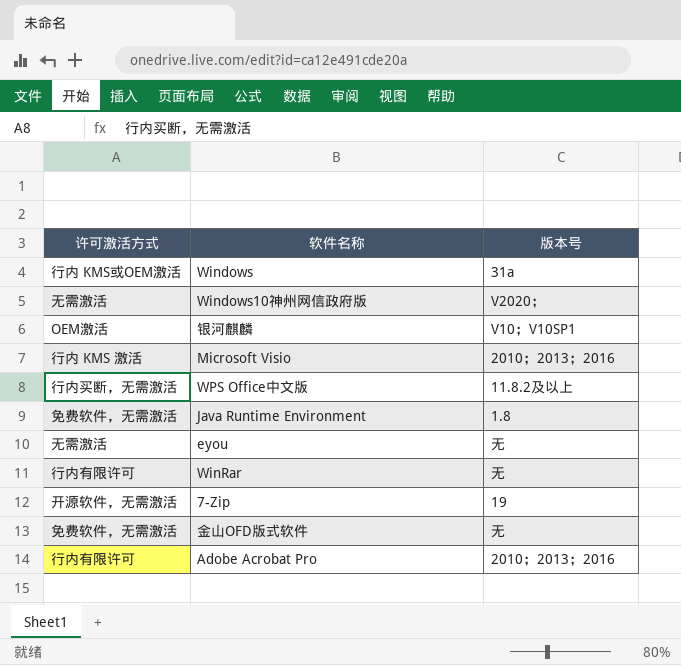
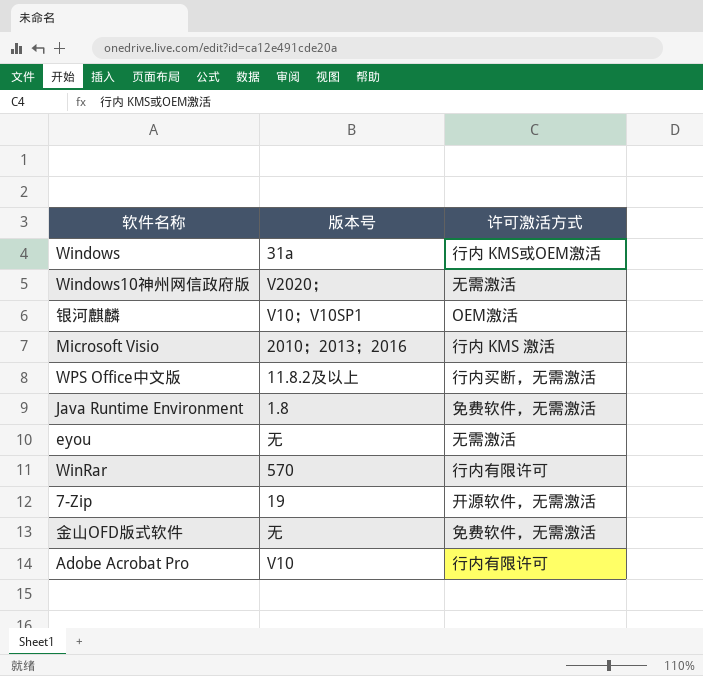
column 许可激活方式 | position: 1 -> 3
WinRar | 版本号: 无 -> 570
Adobe Acrobat Pro | 版本号: 2010；2013；2016 -> V10

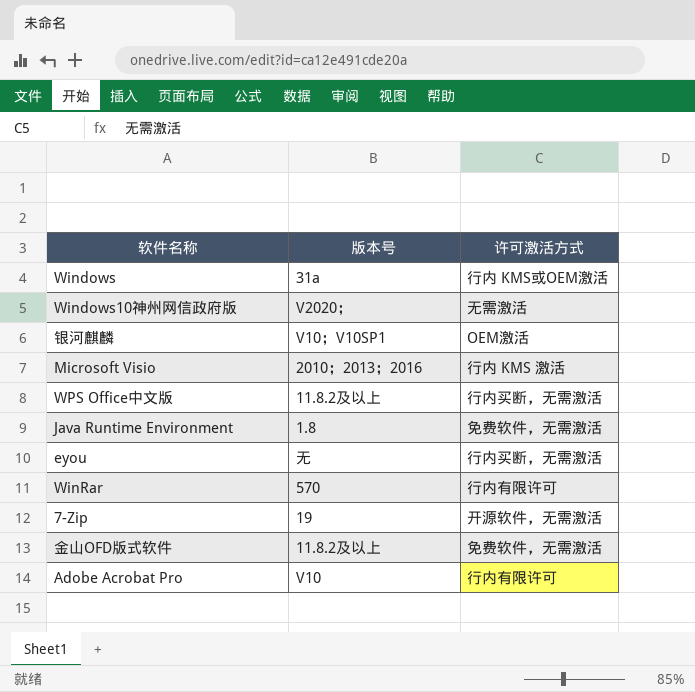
eyou | 许可激活方式: 无需激活 -> 行内买断，无需激活
金山OFD版式软件 | 版本号: 无 -> 11.8.2及以上

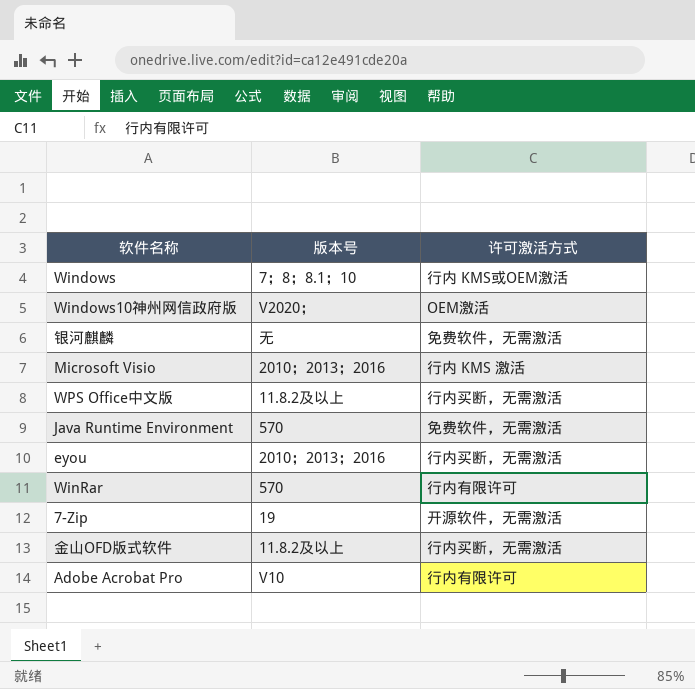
Windows | 版本号: 31a -> 7；8；8.1；10
Windows10神州网信政府版 | 许可激活方式: 无需激活 -> OEM激活
银河麒麟 | 版本号: V10；V10SP1 -> 无
银河麒麟 | 许可激活方式: OEM激活 -> 免费软件，无需激活
Java Runtime Environment | 版本号: 1.8 -> 570
eyou | 版本号: 无 -> 2010；2013；2016
金山OFD版式软件 | 许可激活方式: 免费软件，无需激活 -> 行内买断，无需激活

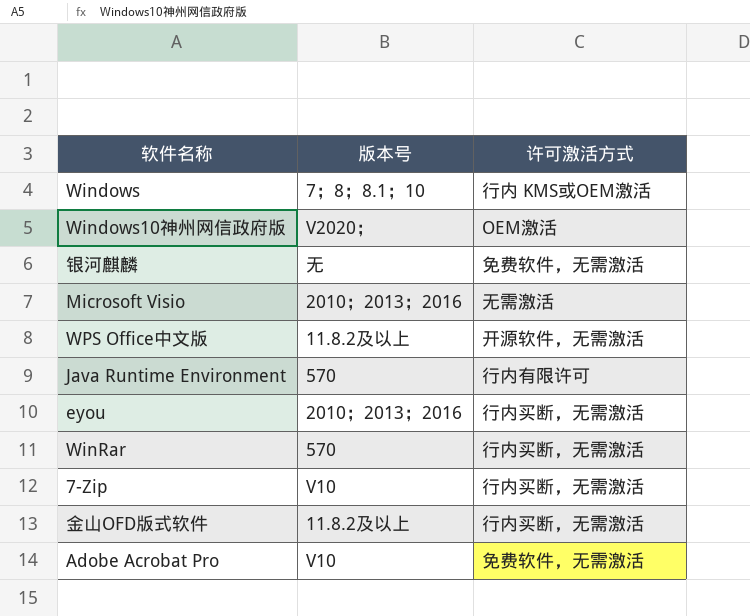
Microsoft Visio | 许可激活方式: 行内 KMS 激活 -> 无需激活
WPS Office中文版 | 许可激活方式: 行内买断，无需激活 -> 开源软件，无需激活
Java Runtime Environment | 许可激活方式: 免费软件，无需激活 -> 行内有限许可
WinRar | 许可激活方式: 行内有限许可 -> 行内买断，无需激活
7-Zip | 版本号: 19 -> V10
7-Zip | 许可激活方式: 开源软件，无需激活 -> 行内买断，无需激活
Adobe Acrobat Pro | 许可激活方式: 行内有限许可 -> 免费软件，无需激活

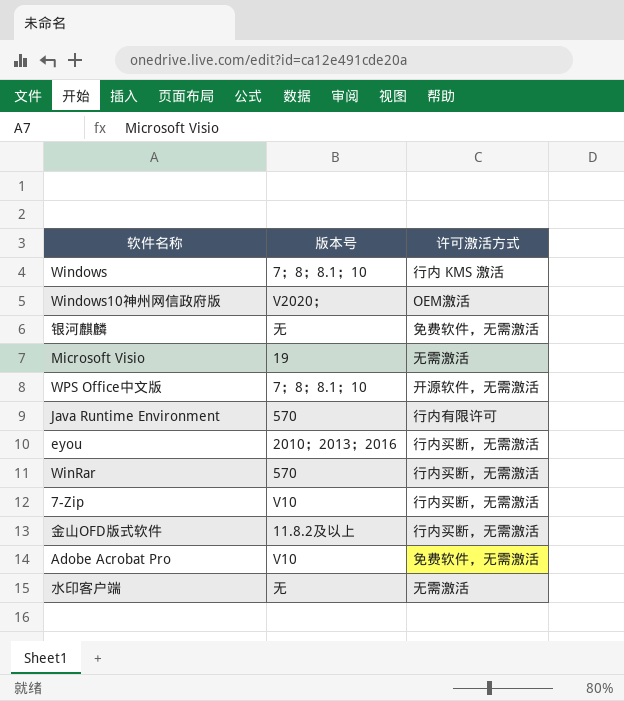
Windows | 许可激活方式: 行内 KMS或OEM激活 -> 行内 KMS 激活
Microsoft Visio | 版本号: 2010；2013；2016 -> 19
WPS Office中文版 | 版本号: 11.8.2及以上 -> 7；8；8.1；10
row 水印客户端: none -> 无 | 无需激活

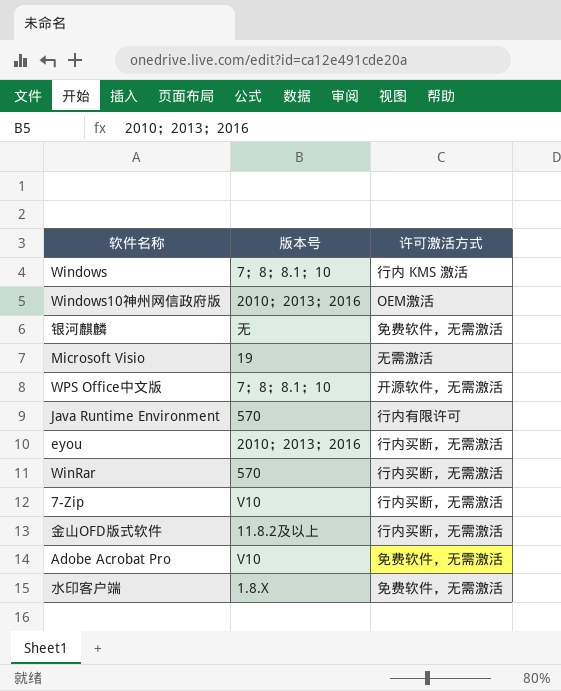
Windows10神州网信政府版 | 版本号: V2020； -> 2010；2013；2016
水印客户端 | 版本号: 无 -> 1.8.X
水印客户端 | 许可激活方式: 无需激活 -> 免费软件，无需激活

